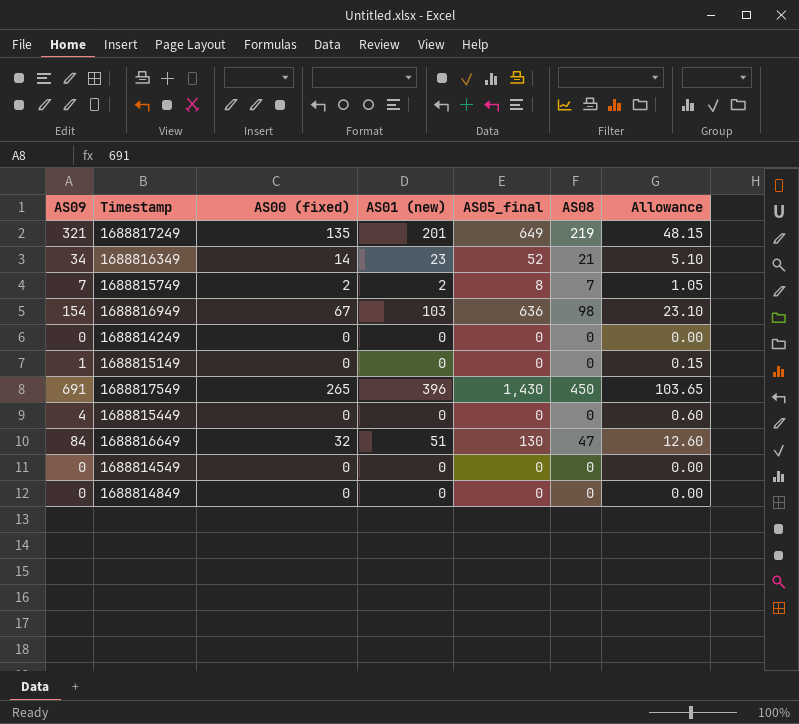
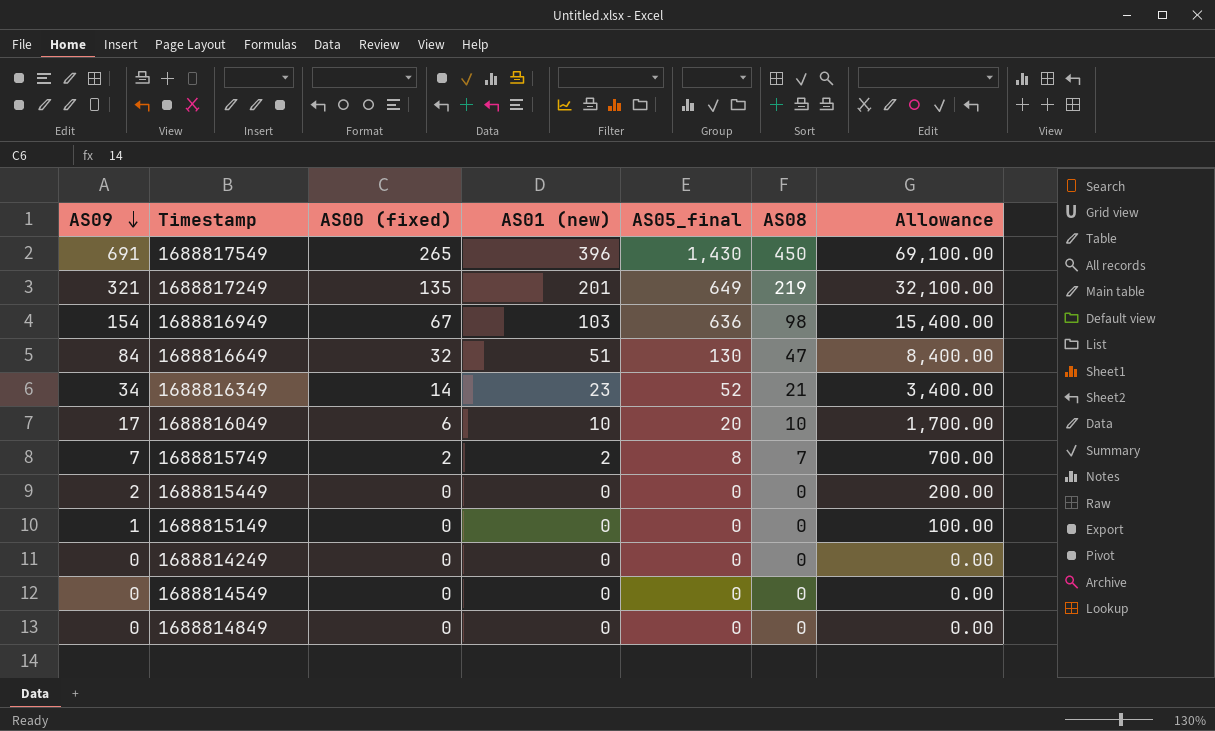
row order: none -> AS09 descending
column Allowance | formula: [AS09] * 0.15 -> [AS09] * 100
row 1688816049: none -> 17 | 6 | 10 | 20 | 10 | 1,700.00
1688815449 | AS09: 4 -> 2

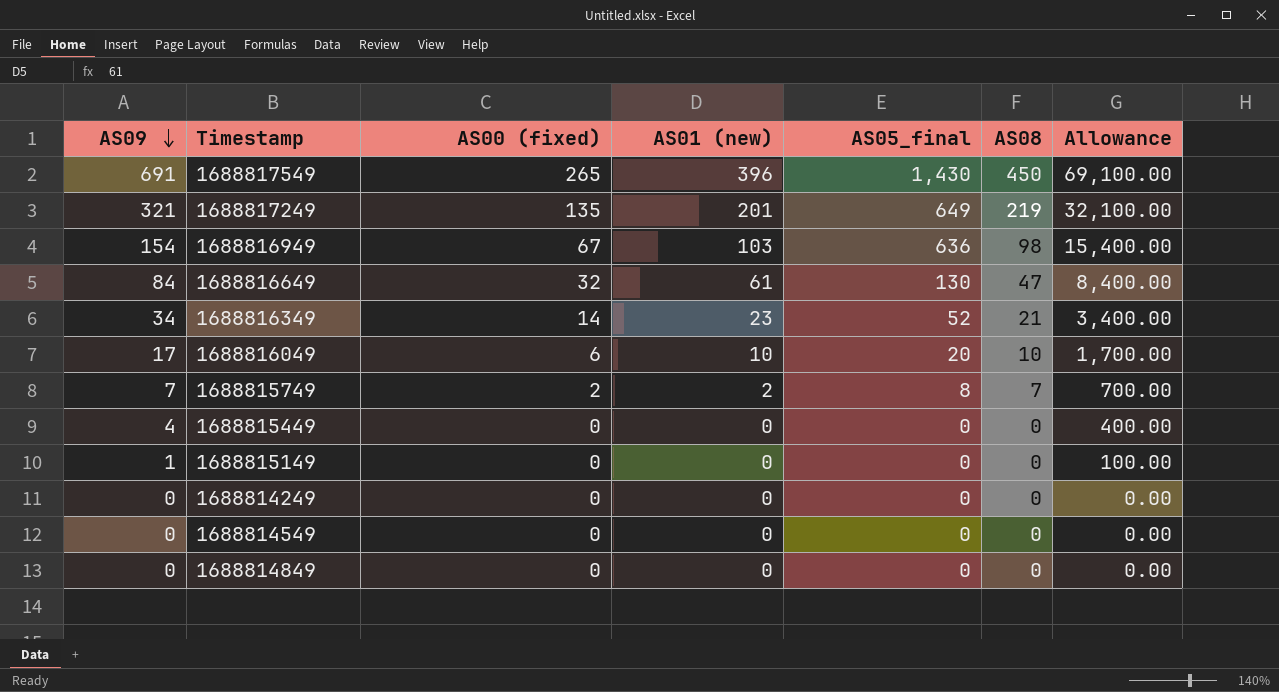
1688816649 | AS01 (new): 51 -> 61
1688815449 | AS09: 2 -> 4
1688815449 | Allowance: 200.00 -> 400.00

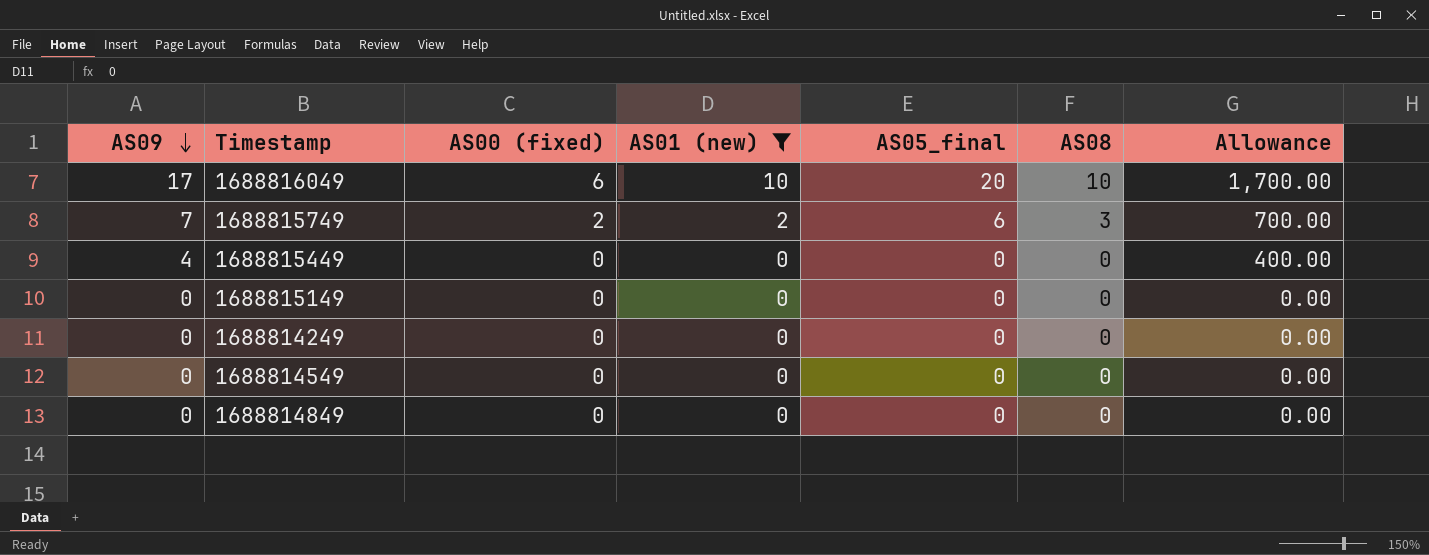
filter: none -> AS01 (new) <= 10
1688815749 | AS05_final: 8 -> 6
1688815749 | AS08: 7 -> 3
1688815149 | AS09: 1 -> 0
1688815149 | Allowance: 100.00 -> 0.00

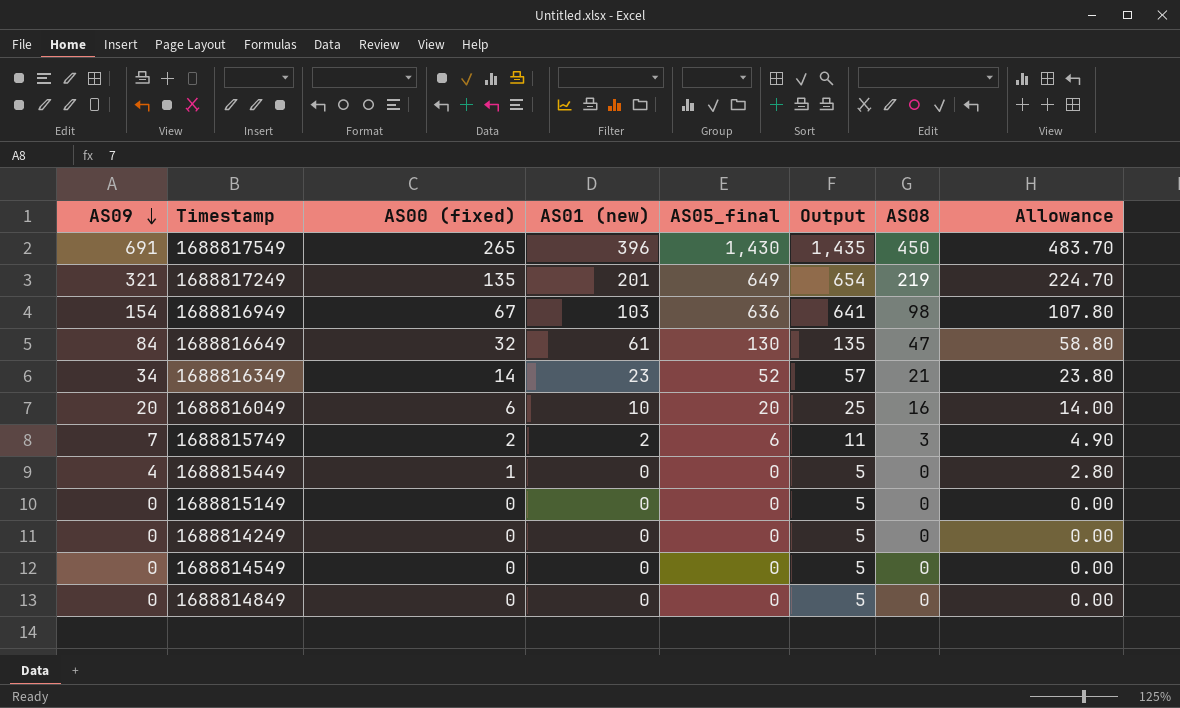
filter: AS01 (new) <= 10 -> none
column Output | formula: none -> [AS05_final] + 5
column Allowance | formula: [AS09] * 100 -> [AS09] * 0.7
1688816049 | AS09: 17 -> 20
1688816049 | AS08: 10 -> 16
1688815449 | AS00 (fixed): 0 -> 1

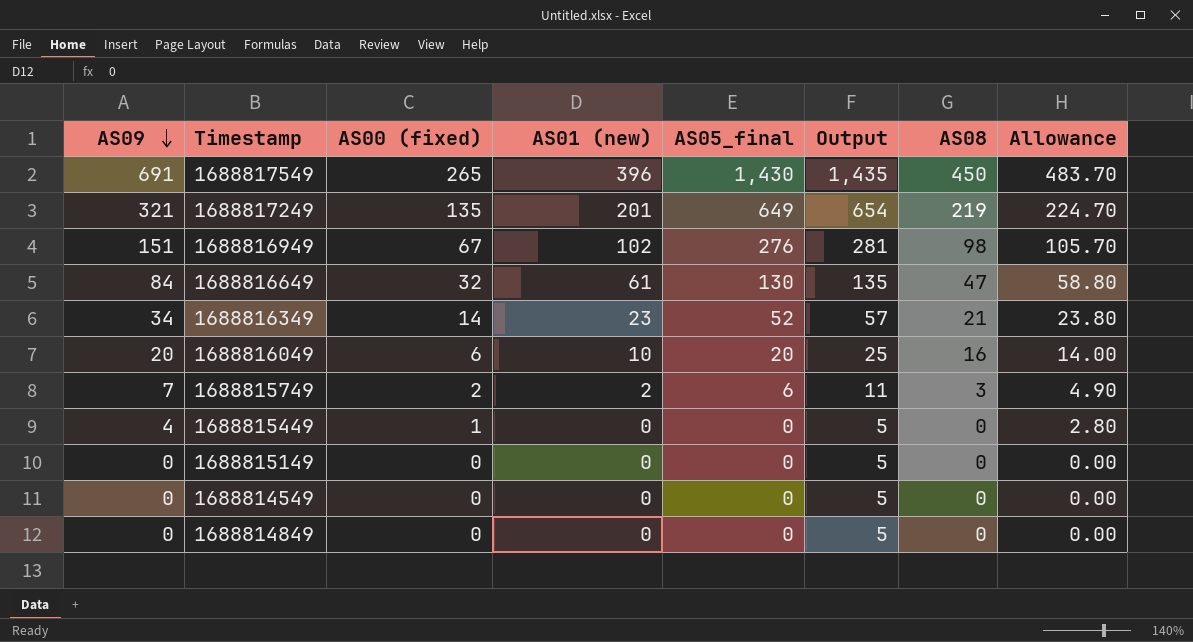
row 1688814249: 0 | 0 | 0 | 0 | 5 | 0 | 0.00 -> none
1688816949 | AS09: 154 -> 151
1688816949 | AS01 (new): 103 -> 102
1688816949 | AS05_final: 636 -> 276
1688816949 | Output: 641 -> 281
1688816949 | Allowance: 107.80 -> 105.70

